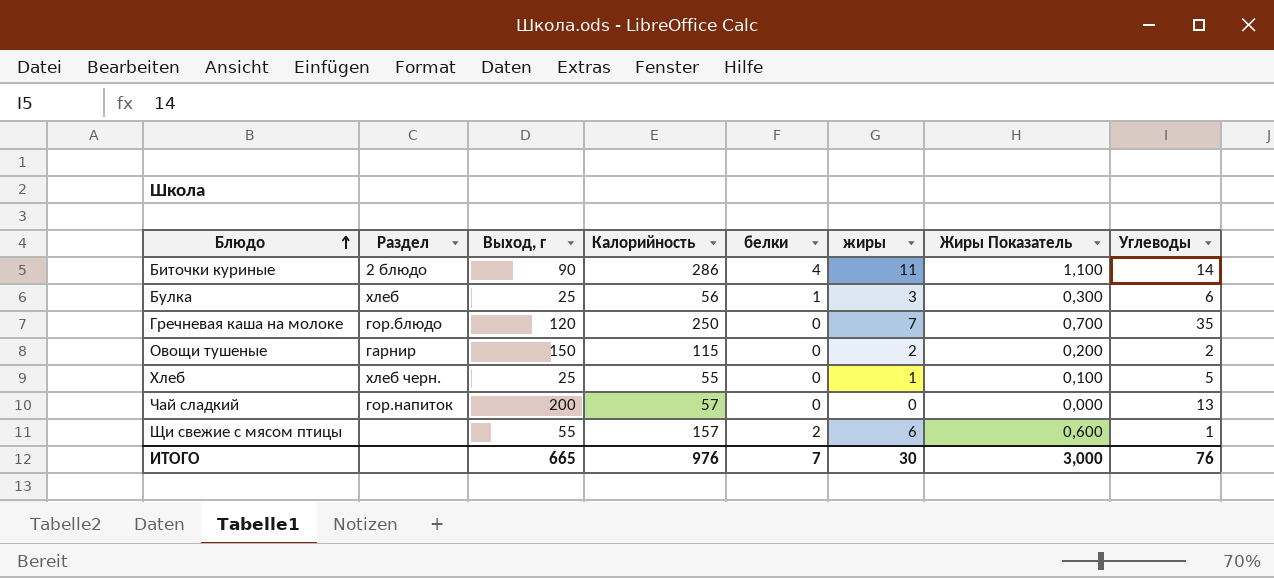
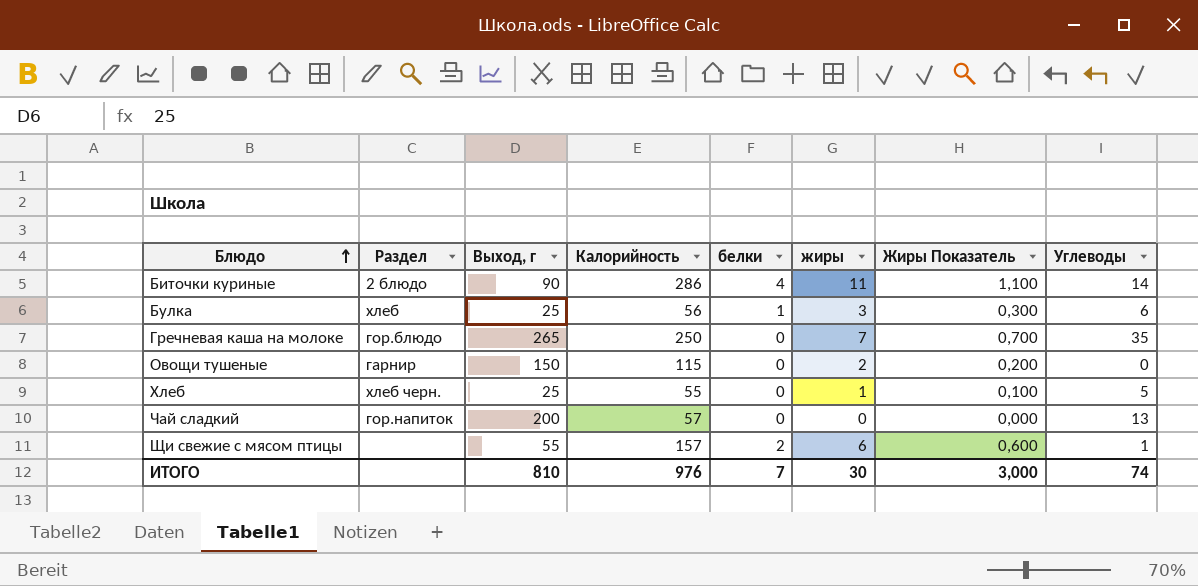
Гречневая каша на молоке | Выход, г: 120 -> 265
Овощи тушеные | Углеводы: 2 -> 0
ИТОГО | Выход, г: 665 -> 810
ИТОГО | Углеводы: 76 -> 74

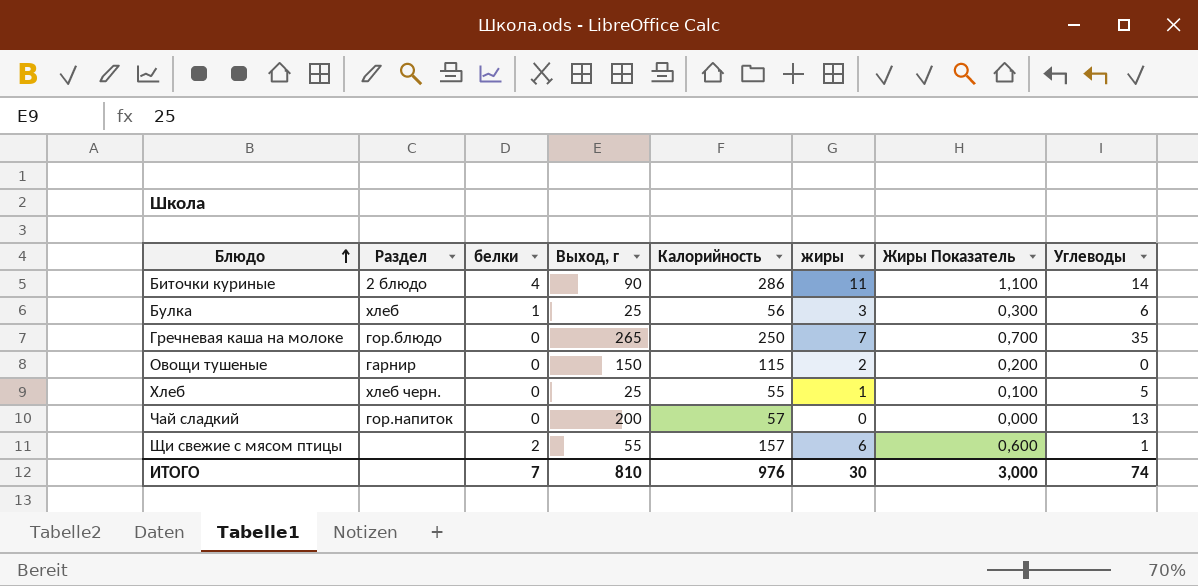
column белки | position: 5 -> 3

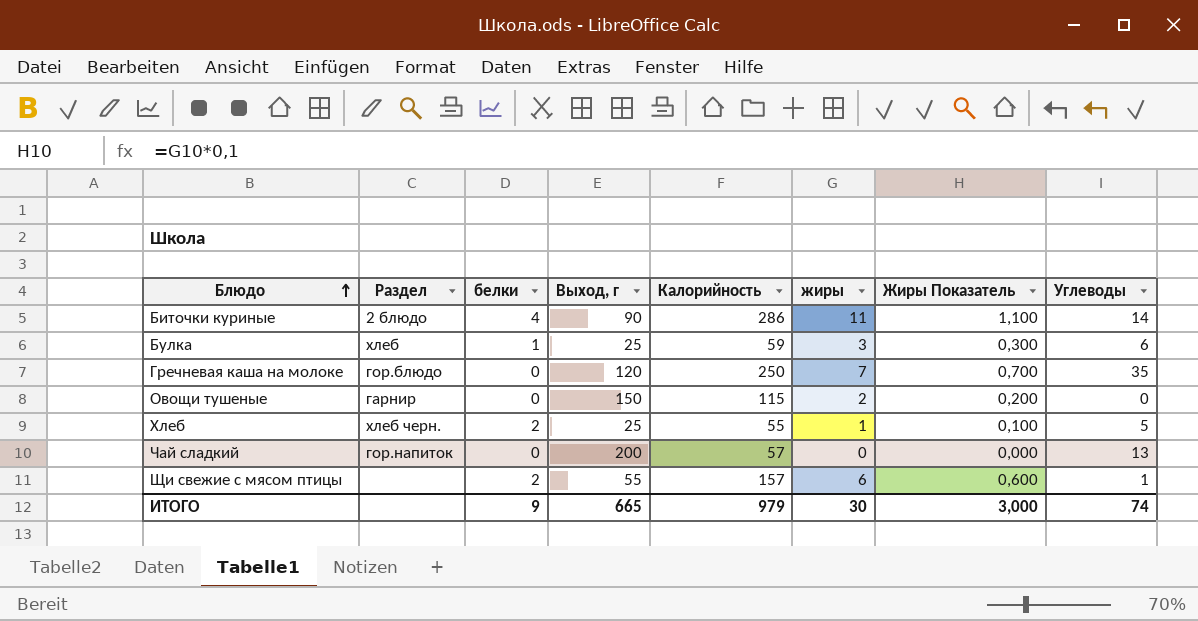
Булка | Калорийность: 56 -> 59
Гречневая каша на молоке | Выход, г: 265 -> 120
Хлеб | белки: 0 -> 2
ИТОГО | белки: 7 -> 9
ИТОГО | Выход, г: 810 -> 665
ИТОГО | Калорийность: 976 -> 979

